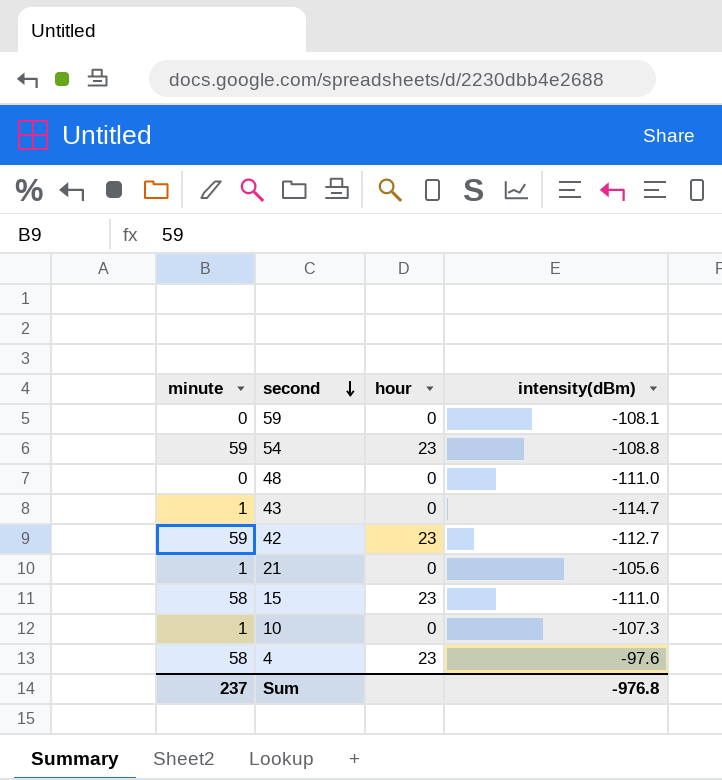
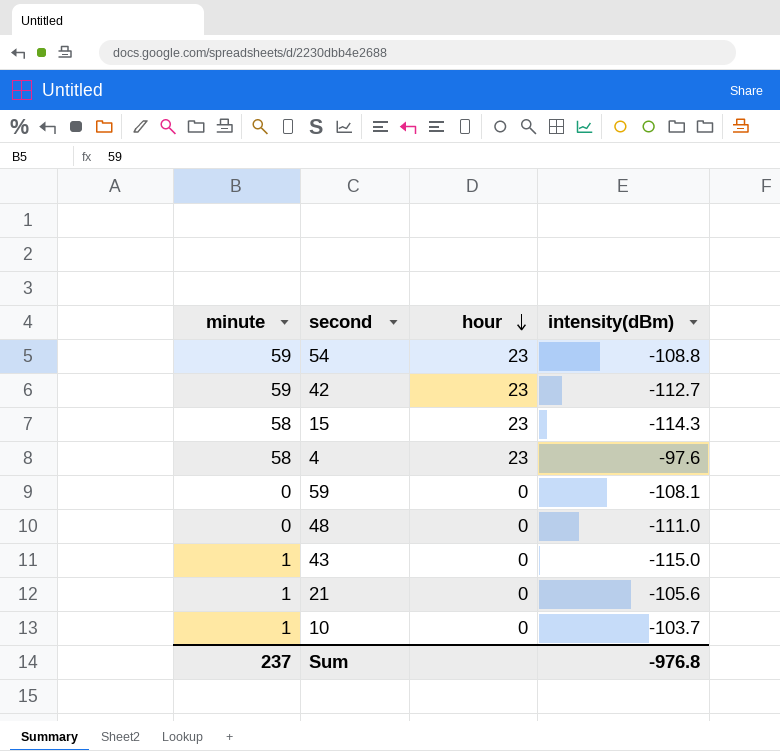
row order: second descending -> hour descending
15 | intensity(dBm): -111.0 -> -114.3
43 | intensity(dBm): -114.7 -> -115.0
10 | intensity(dBm): -107.3 -> -103.7

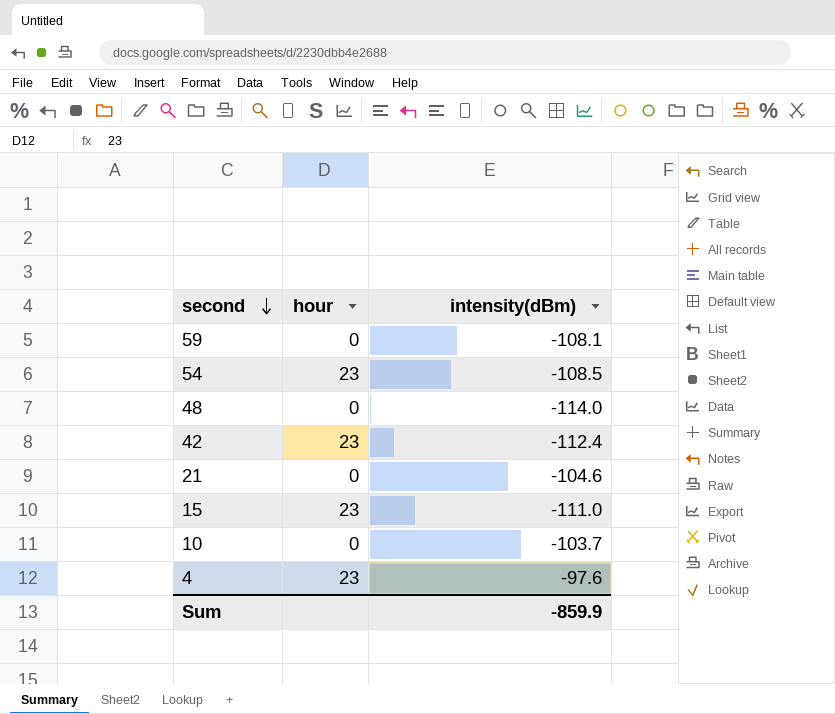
row order: hour descending -> second descending
column minute | position: 1 -> none
row 43: 1 | 0 | -115.0 -> none
54 | intensity(dBm): -108.8 -> -108.5
48 | intensity(dBm): -111.0 -> -114.0
42 | intensity(dBm): -112.7 -> -112.4
21 | intensity(dBm): -105.6 -> -104.6
15 | intensity(dBm): -114.3 -> -111.0
Sum | intensity(dBm): -976.8 -> -859.9

